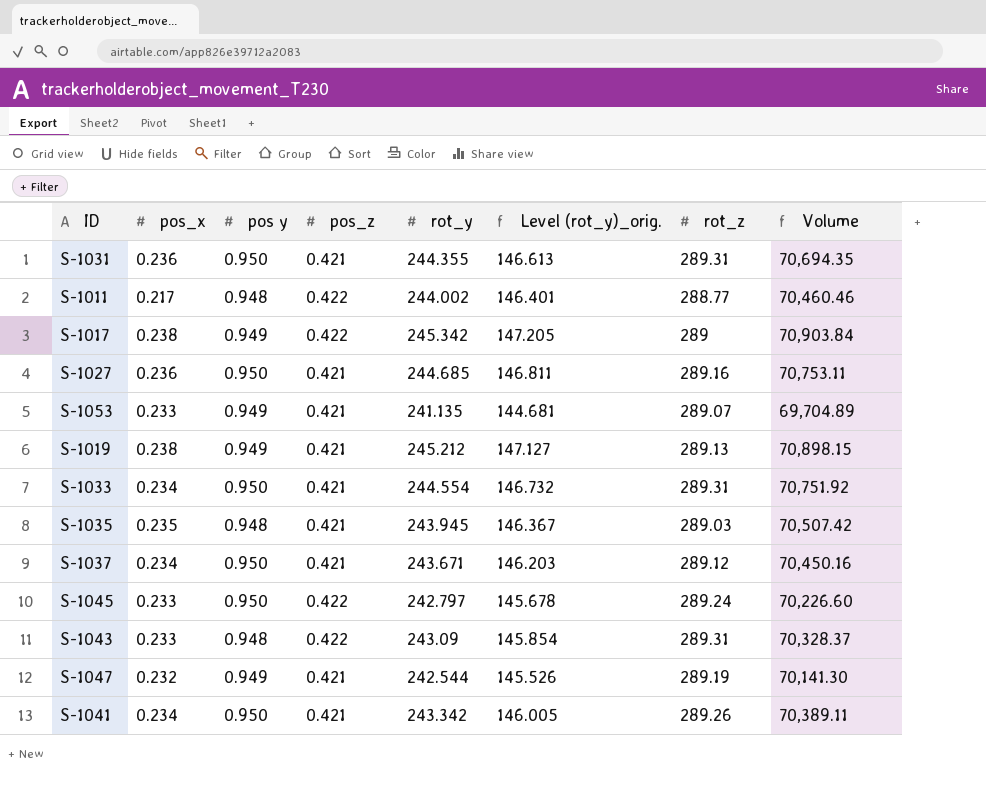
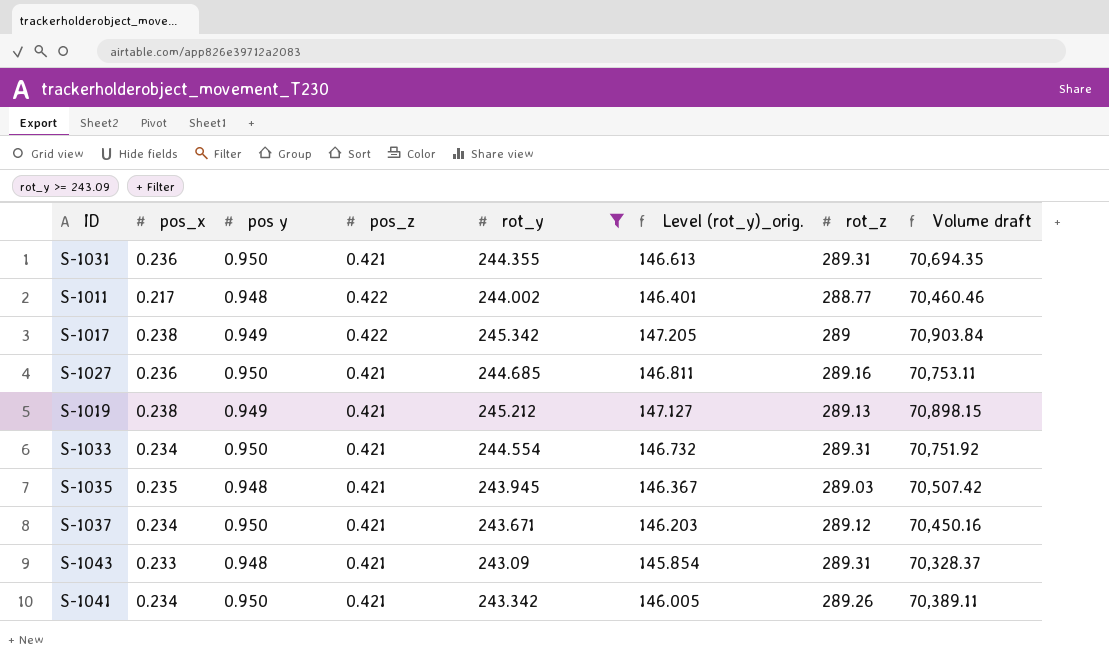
filter: none -> rot_y >= 243.09
column name: Volume -> Volume draft
S-1043 | pos_z: 0.422 -> 0.421

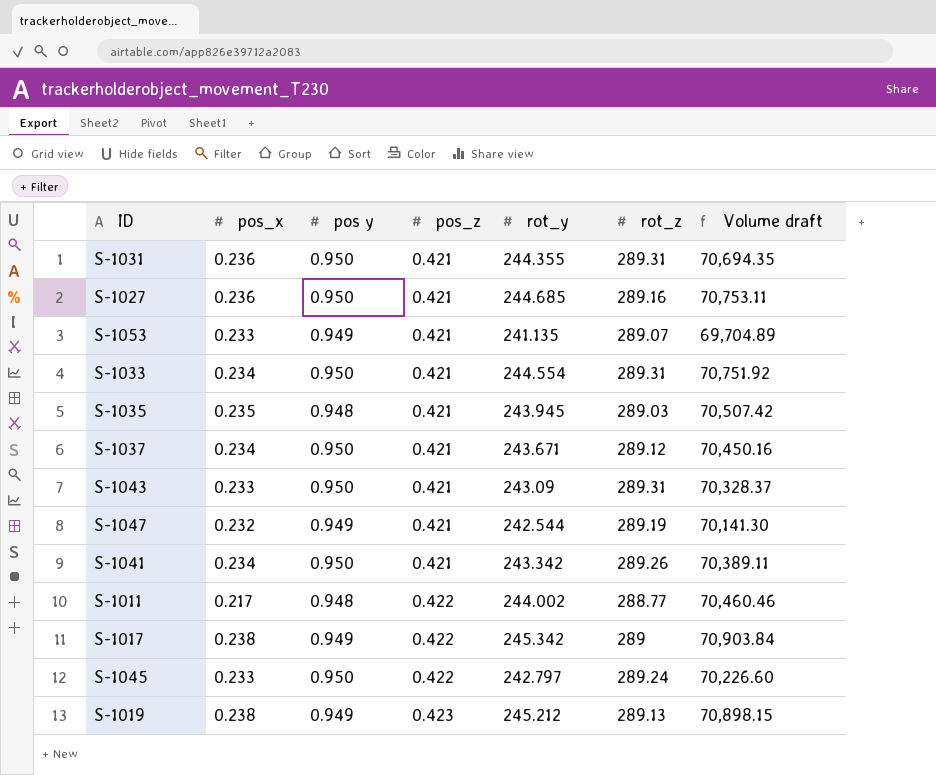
filter: rot_y >= 243.09 -> none
row order: none -> pos_z ascending
column Level (rot_y)_orig. | formula: [rot_y] * 0.6 -> none
S-1043 | pos y: 0.948 -> 0.950
S-1019 | pos_z: 0.421 -> 0.423

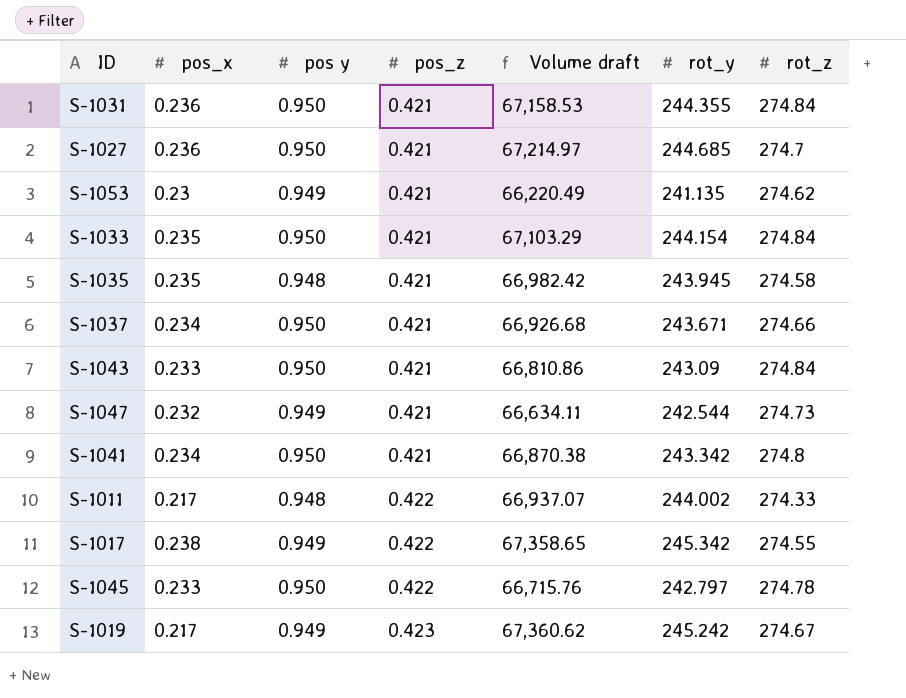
column Volume draft | position: 7 -> 5
S-1031 | Volume draft: 70,694.35 -> 67,158.53
S-1031 | rot_z: 289.31 -> 274.84
S-1027 | Volume draft: 70,753.11 -> 67,214.97
S-1027 | rot_z: 289.16 -> 274.7
S-1053 | pos_x: 0.233 -> 0.23
S-1053 | Volume draft: 69,704.89 -> 66,220.49
S-1053 | rot_z: 289.07 -> 274.62
S-1033 | pos_x: 0.234 -> 0.235
S-1033 | Volume draft: 70,751.92 -> 67,103.29
S-1033 | rot_y: 244.554 -> 244.154
S-1033 | rot_z: 289.31 -> 274.84
S-1035 | Volume draft: 70,507.42 -> 66,982.42
S-1035 | rot_z: 289.03 -> 274.58
S-1037 | Volume draft: 70,450.16 -> 66,926.68
S-1037 | rot_z: 289.12 -> 274.66
S-1043 | Volume draft: 70,328.37 -> 66,810.86
S-1043 | rot_z: 289.31 -> 274.84
S-1047 | Volume draft: 70,141.30 -> 66,634.11
S-1047 | rot_z: 289.19 -> 274.73
S-1041 | Volume draft: 70,389.11 -> 66,870.38
S-1041 | rot_z: 289.26 -> 274.8
S-1011 | Volume draft: 70,460.46 -> 66,937.07
S-1011 | rot_z: 288.77 -> 274.33
S-1017 | Volume draft: 70,903.84 -> 67,358.65
S-1017 | rot_z: 289 -> 274.55
S-1045 | Volume draft: 70,226.60 -> 66,715.76
S-1045 | rot_z: 289.24 -> 274.78
S-1019 | pos_x: 0.238 -> 0.217
S-1019 | Volume draft: 70,898.15 -> 67,360.62
S-1019 | rot_y: 245.212 -> 245.242
S-1019 | rot_z: 289.13 -> 274.67

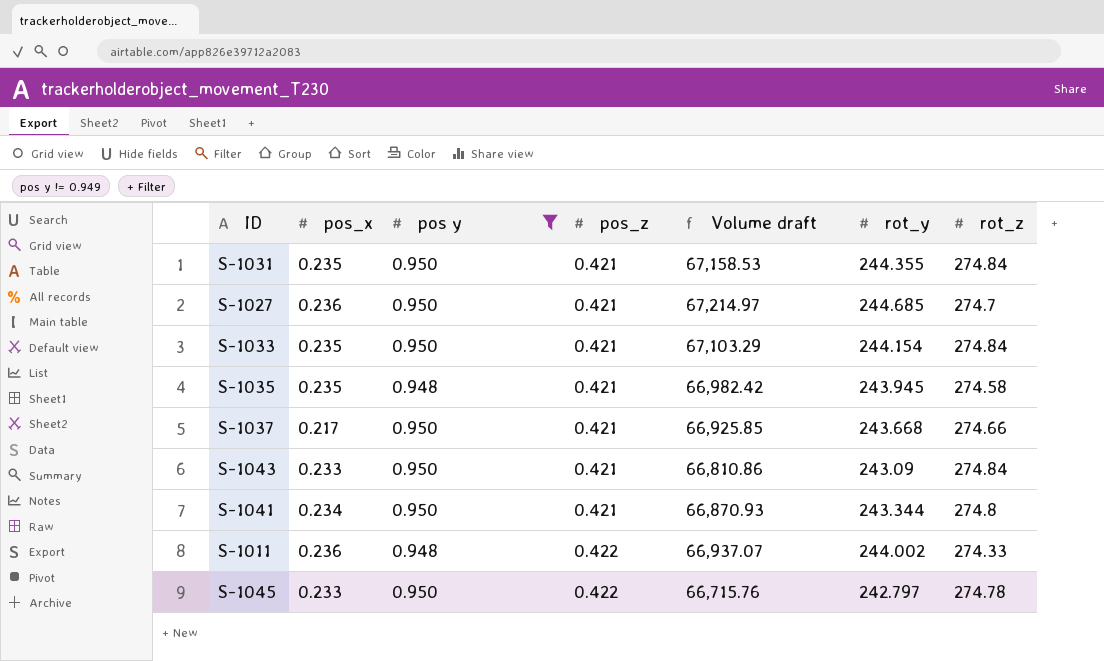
filter: none -> pos y != 0.949
S-1031 | pos_x: 0.236 -> 0.235
S-1037 | pos_x: 0.234 -> 0.217
S-1037 | Volume draft: 66,926.68 -> 66,925.85
S-1037 | rot_y: 243.671 -> 243.668
S-1041 | Volume draft: 66,870.38 -> 66,870.93
S-1041 | rot_y: 243.342 -> 243.344
S-1011 | pos_x: 0.217 -> 0.236

